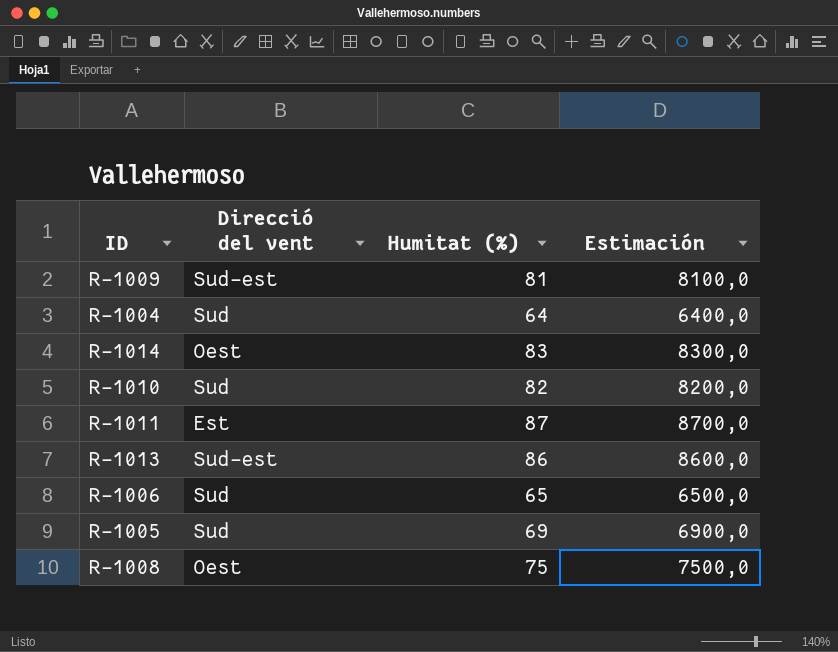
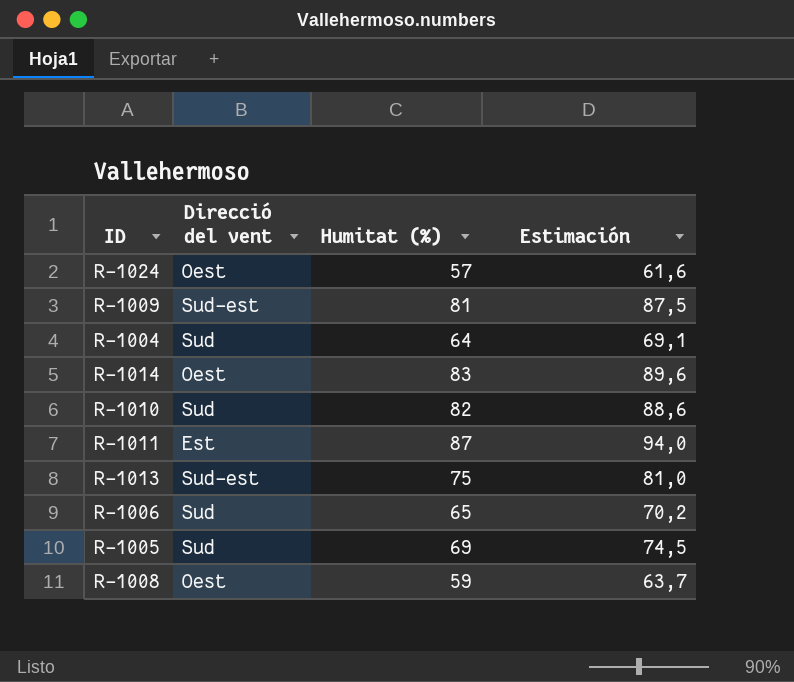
column Estimación | formula: [Humitat (%)] * 100 -> [Humitat (%)] * 1,08
row R-1024: none -> Oest | 57 | 61,6
R-1013 | Humitat (%): 86 -> 75
R-1008 | Humitat (%): 75 -> 59

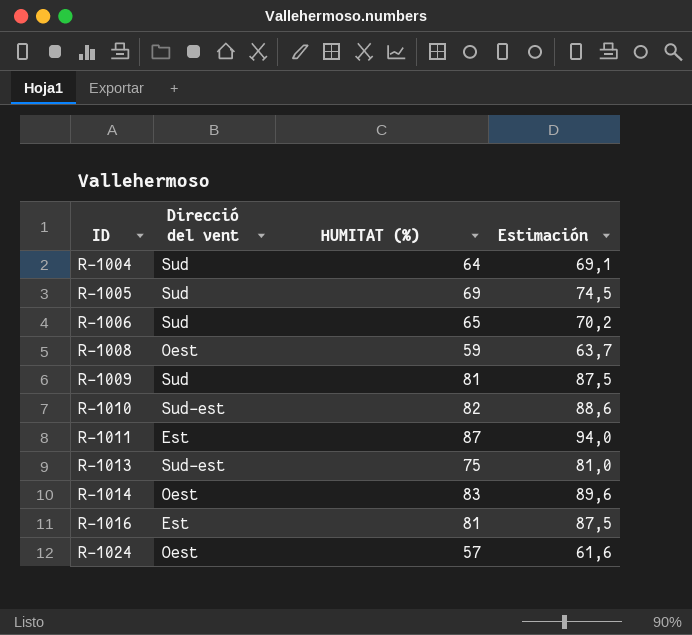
row order: none -> ID ascending
column name: Humitat (%) -> HUMITAT (%)
R-1009 | Direcció del vent: Sud-est -> Sud
R-1010 | Direcció del vent: Sud -> Sud-est
row R-1016: none -> Est | 81 | 87,5

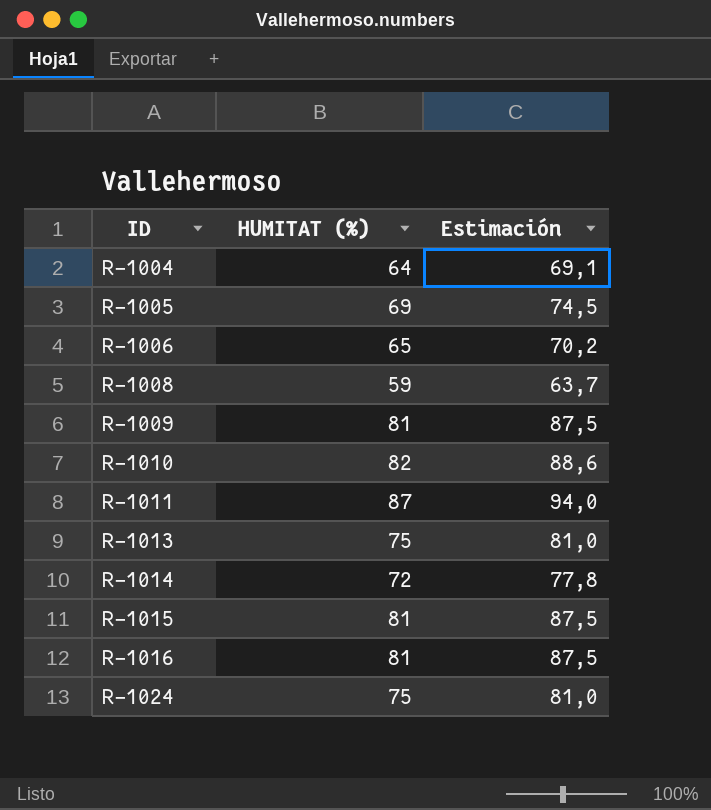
column Direcció del vent | position: 2 -> none
R-1014 | HUMITAT (%): 83 -> 72
R-1014 | Estimación: 89,6 -> 77,8
row R-1015: none -> 81 | 87,5
R-1024 | HUMITAT (%): 57 -> 75
R-1024 | Estimación: 61,6 -> 81,0

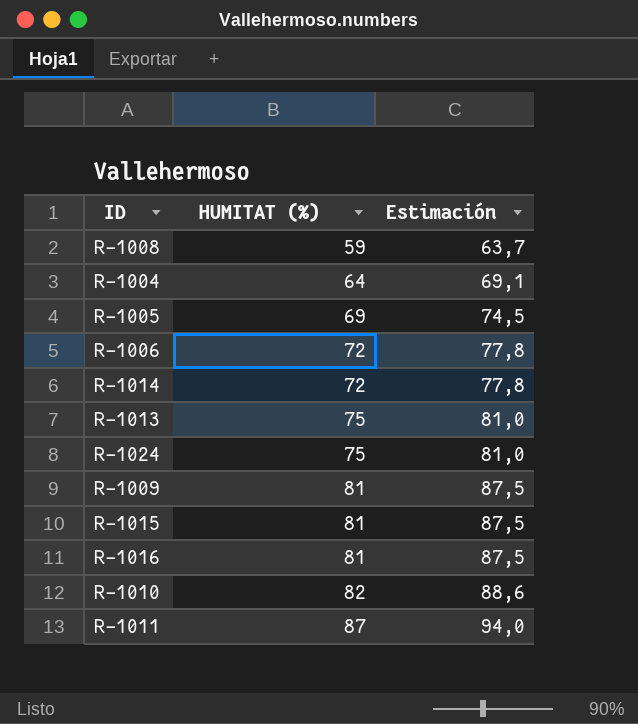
row order: ID ascending -> HUMITAT (%) ascending
R-1006 | HUMITAT (%): 65 -> 72
R-1006 | Estimación: 70,2 -> 77,8

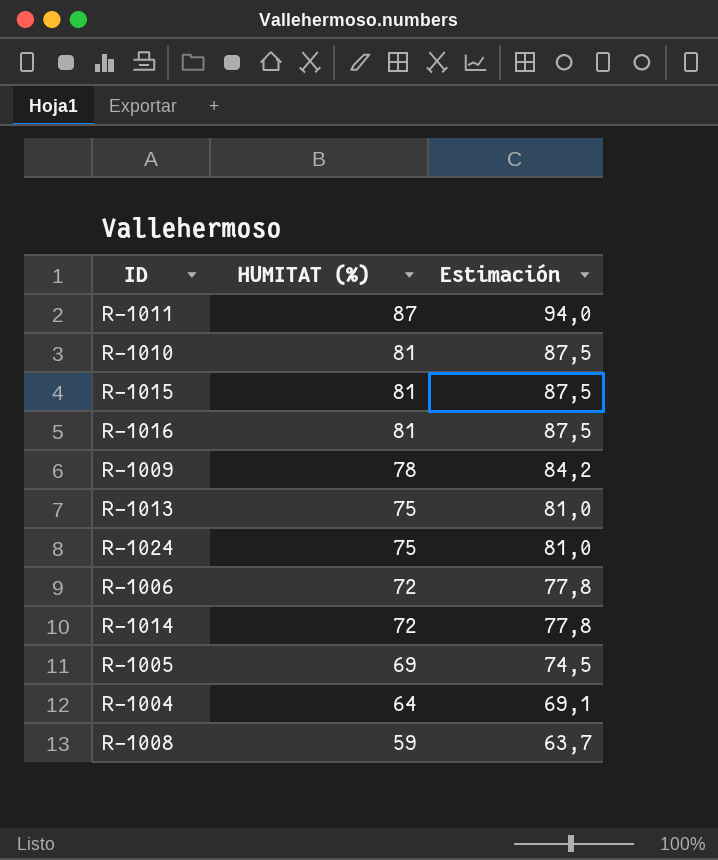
row order: HUMITAT (%) ascending -> HUMITAT (%) descending
R-1010 | HUMITAT (%): 82 -> 81
R-1010 | Estimación: 88,6 -> 87,5
R-1009 | HUMITAT (%): 81 -> 78
R-1009 | Estimación: 87,5 -> 84,2

